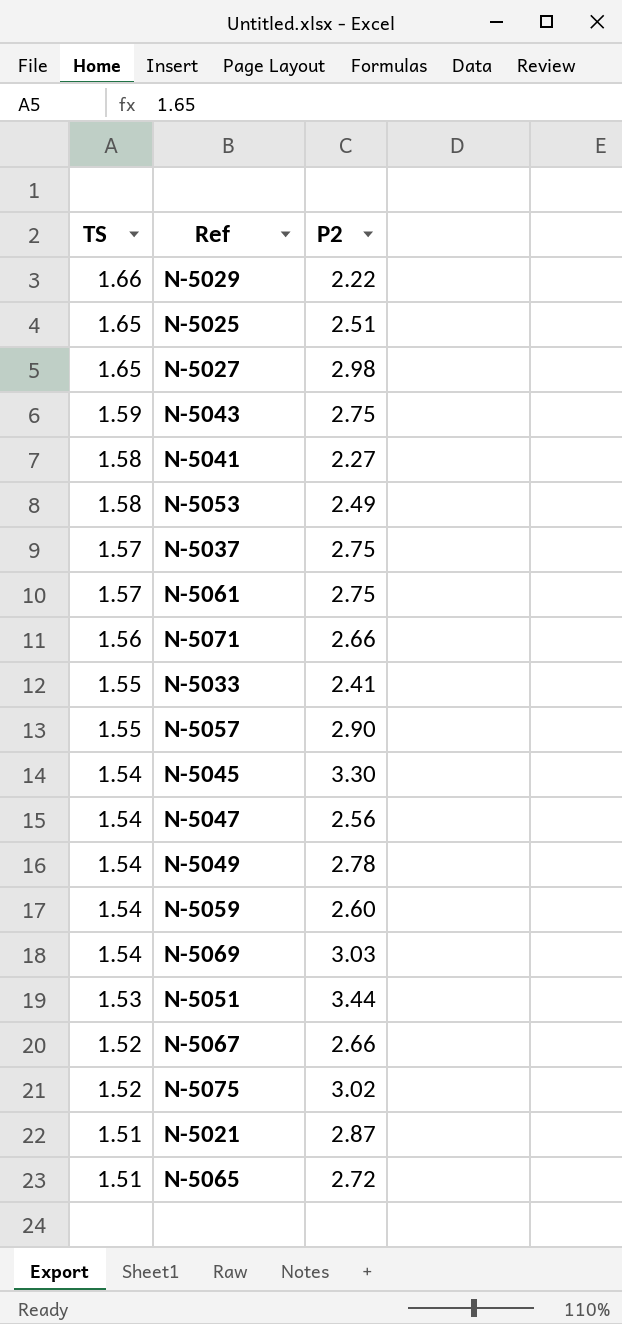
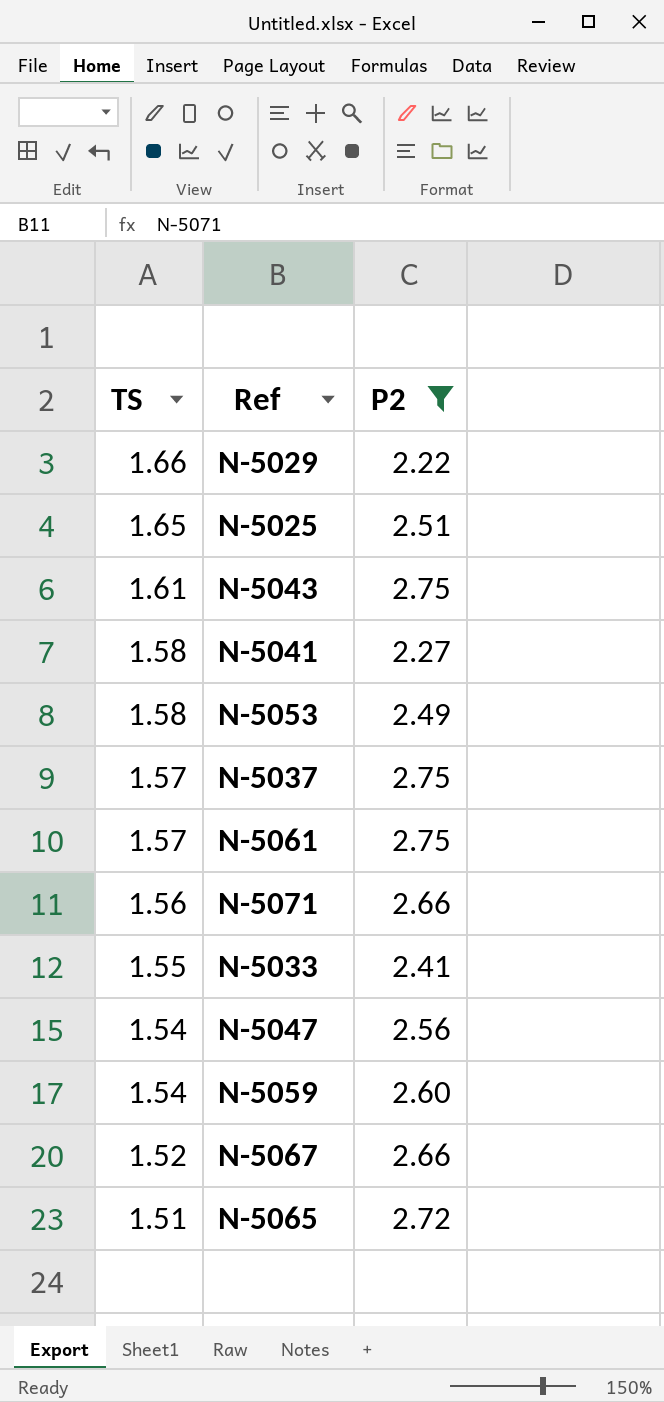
filter: none -> P2 <= 2.75
N-5043 | TS: 1.59 -> 1.61

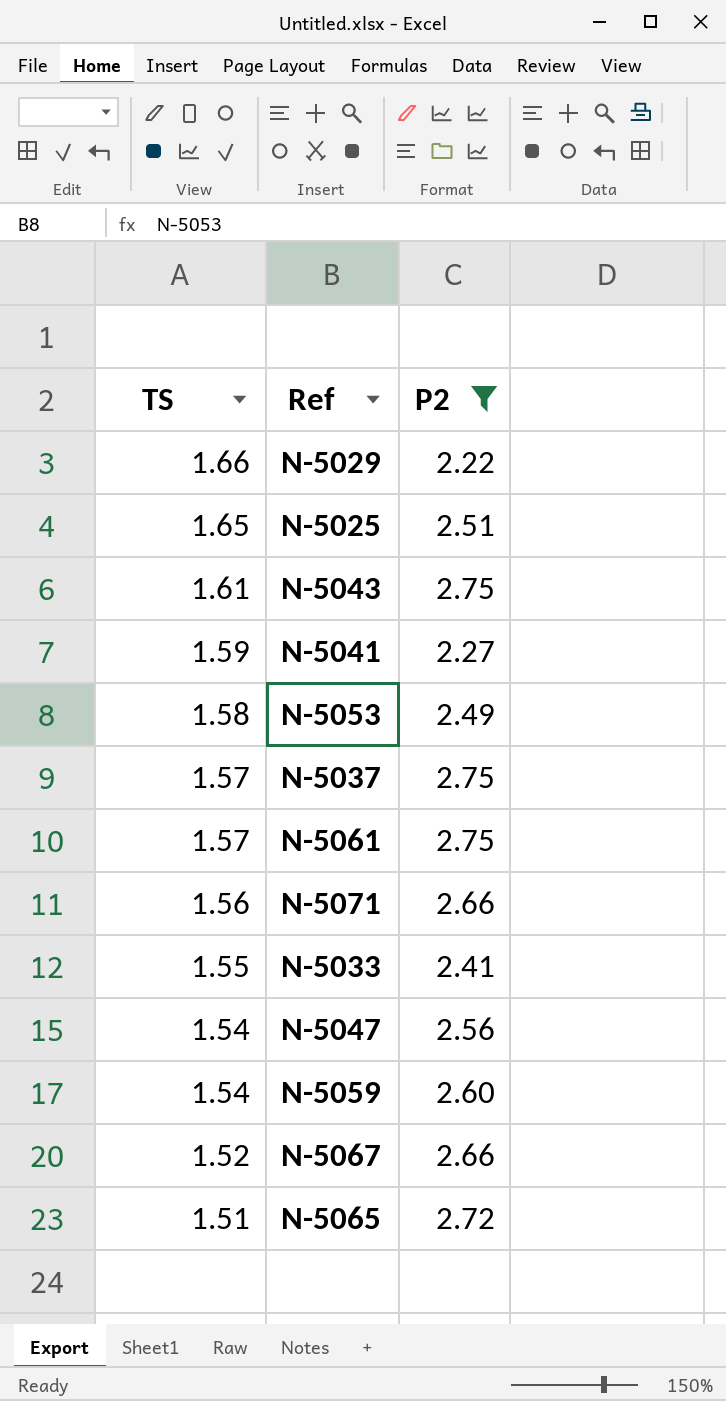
N-5041 | TS: 1.58 -> 1.59

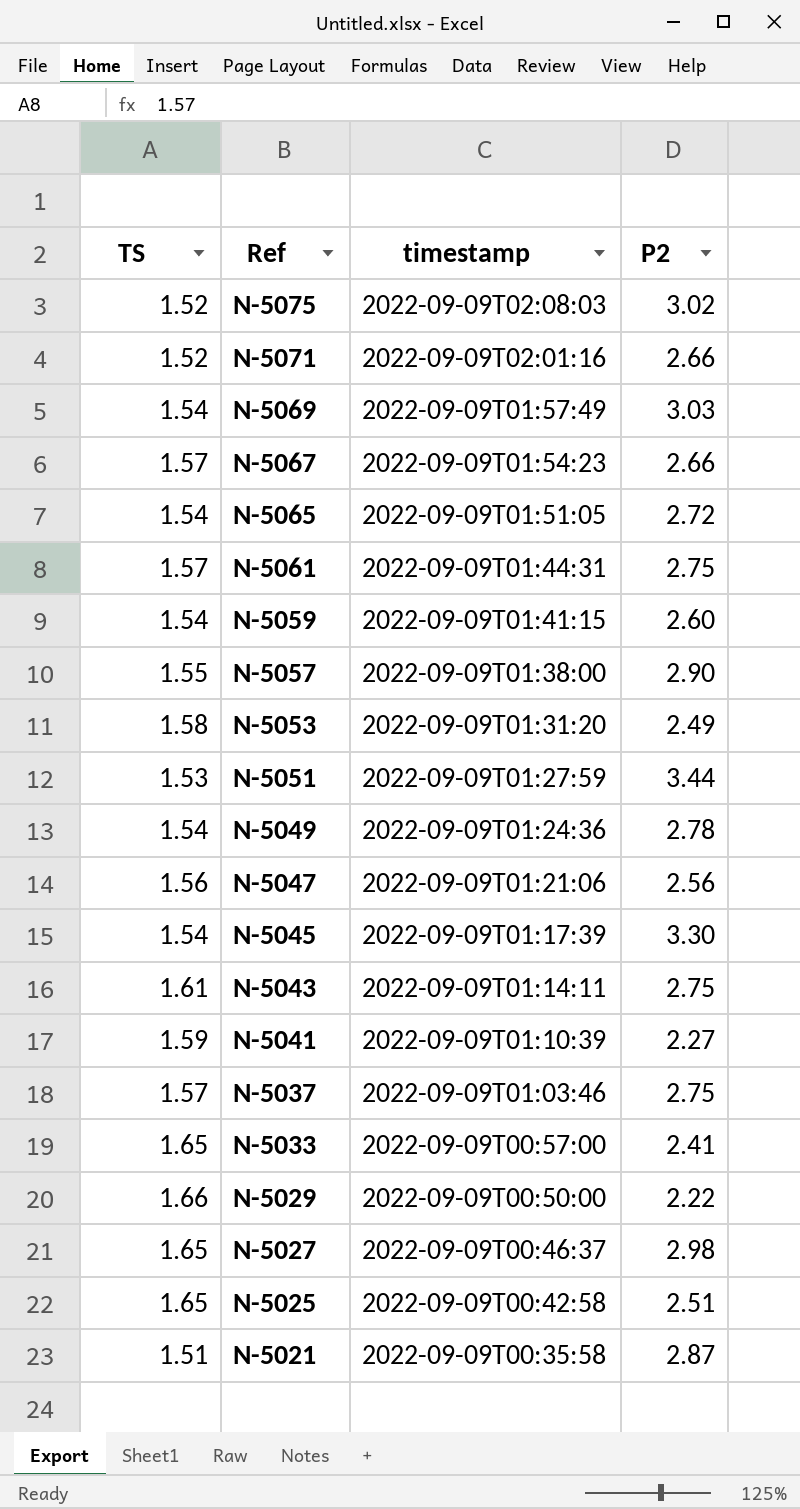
filter: P2 <= 2.75 -> none
row order: TS descending -> Ref descending
column timestamp | position: none -> 3
N-5071 | TS: 1.56 -> 1.52
N-5067 | TS: 1.52 -> 1.57
N-5065 | TS: 1.51 -> 1.54
N-5047 | TS: 1.54 -> 1.56
N-5033 | TS: 1.55 -> 1.65

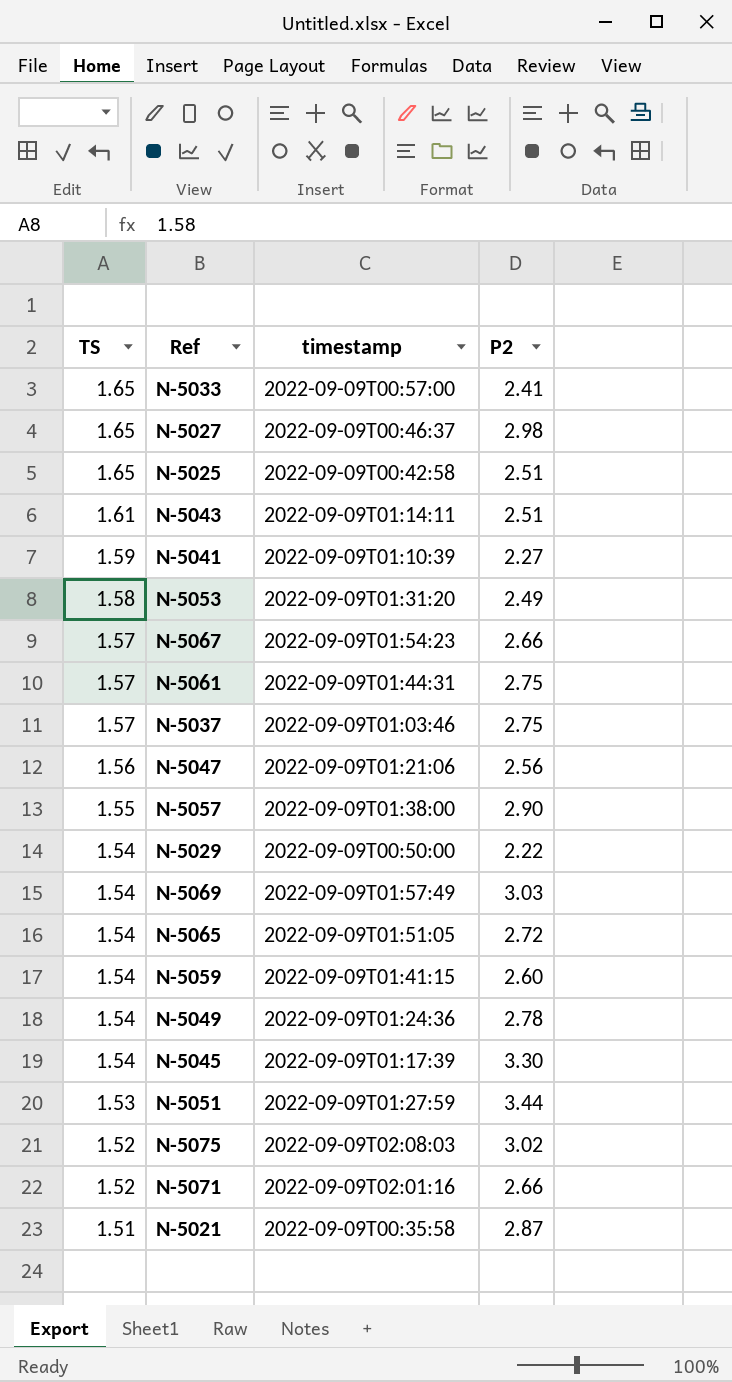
row order: Ref descending -> TS descending
N-5043 | P2: 2.75 -> 2.51
N-5029 | TS: 1.66 -> 1.54

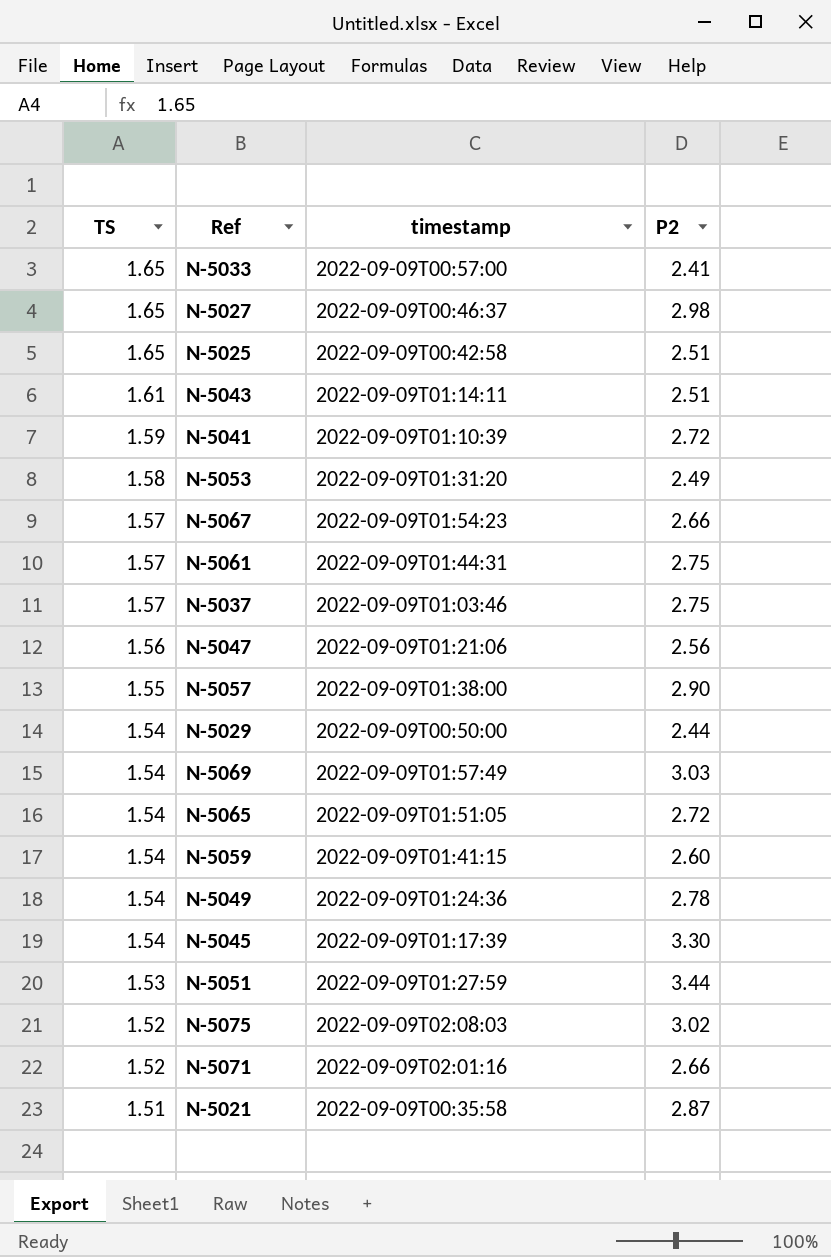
N-5041 | P2: 2.27 -> 2.72
N-5029 | P2: 2.22 -> 2.44

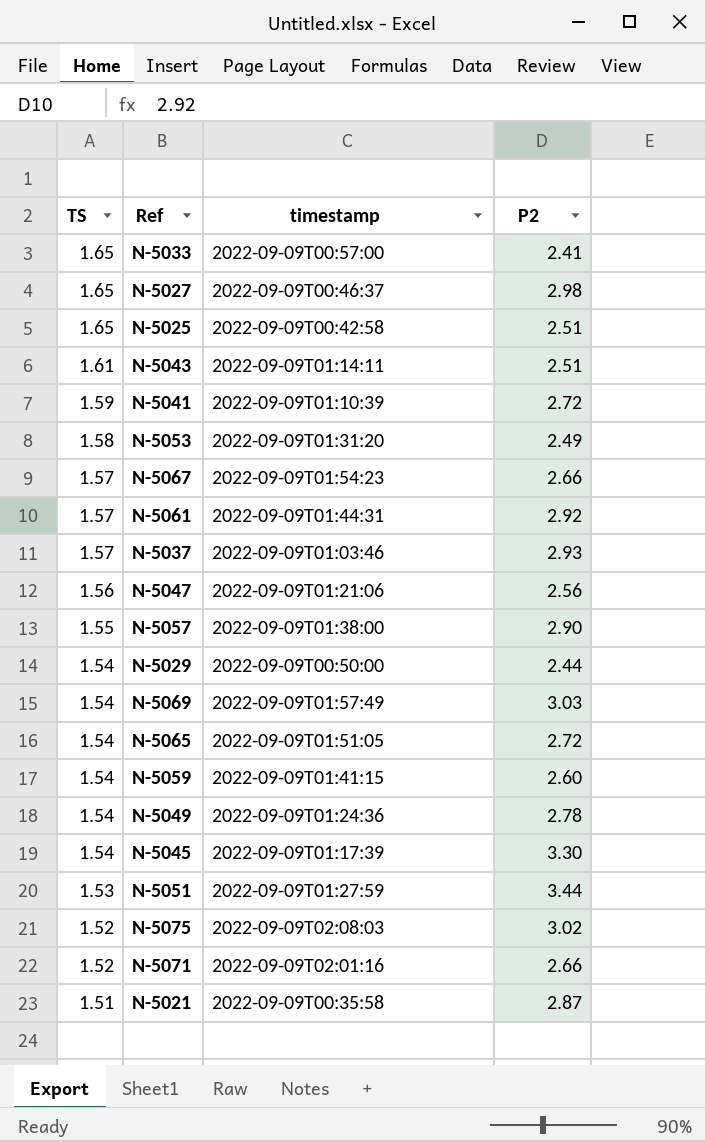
N-5061 | P2: 2.75 -> 2.92
N-5037 | P2: 2.75 -> 2.93

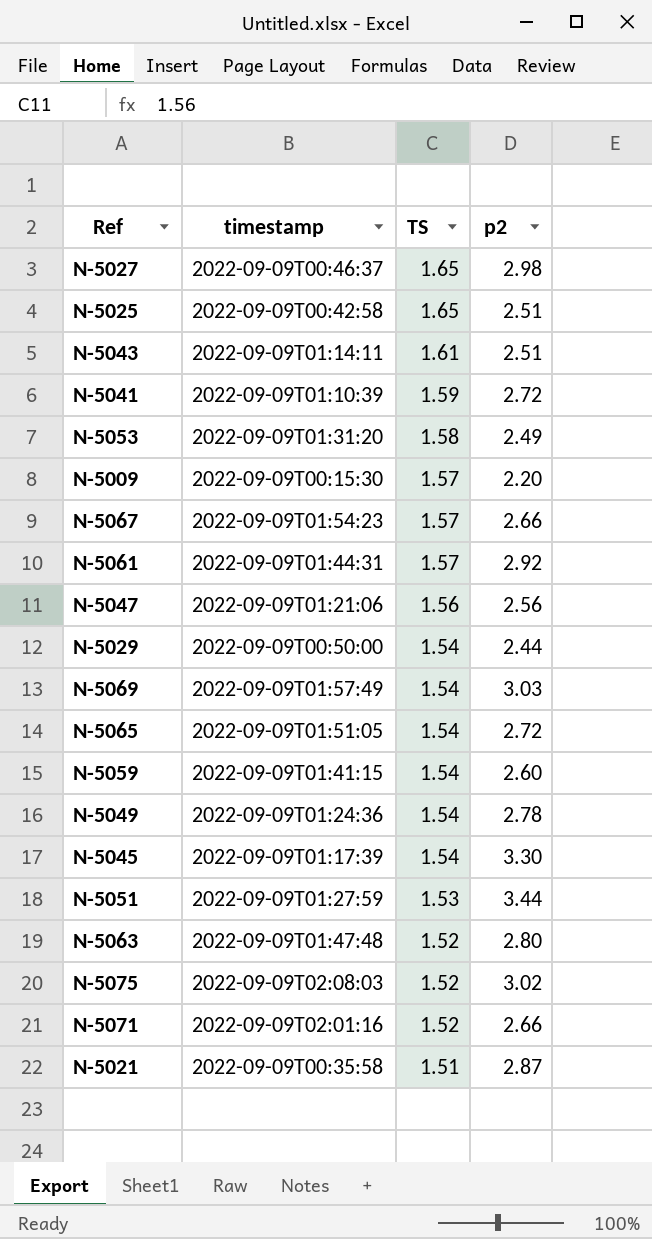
column TS | position: 1 -> 3
column name: P2 -> p2
row N-5033: 1.65 | 2022-09-09T00:57:00 | 2.41 -> none
row N-5037: 1.57 | 2022-09-09T01:03:46 | 2.93 -> none
row N-5057: 1.55 | 2022-09-09T01:38:00 | 2.90 -> none
row N-5009: none -> 2022-09-09T00:15:30 | 1.57 | 2.20
row N-5063: none -> 2022-09-09T01:47:48 | 1.52 | 2.80

